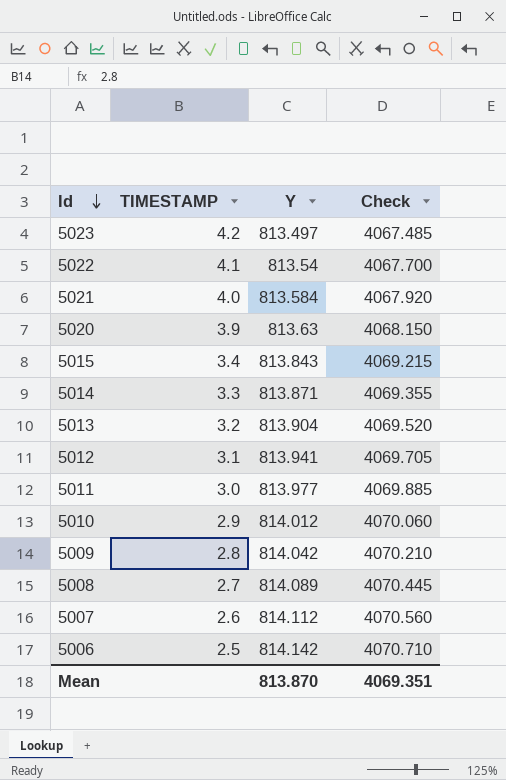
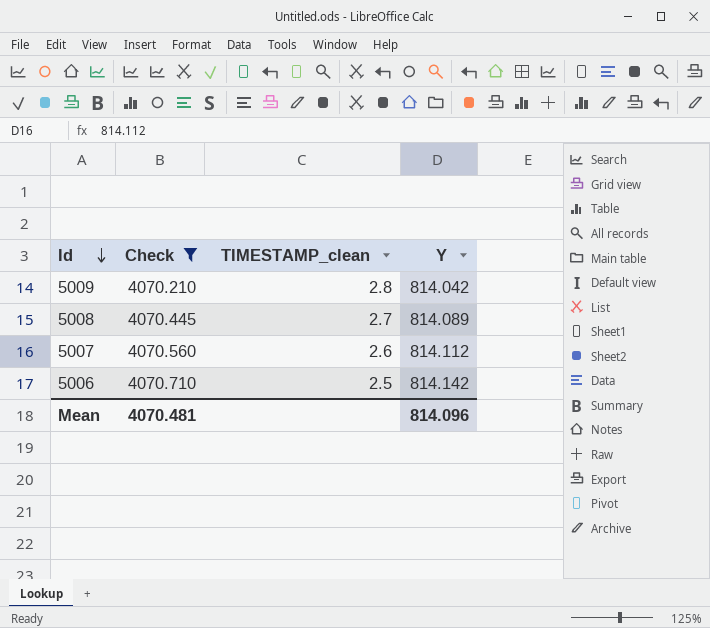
filter: none -> Check >= 4070.210
column Check | position: 4 -> 2
column name: TIMESTAMP -> TIMESTAMP_clean
Mean | Check: 4069.351 -> 4070.481
Mean | Y: 813.870 -> 814.096

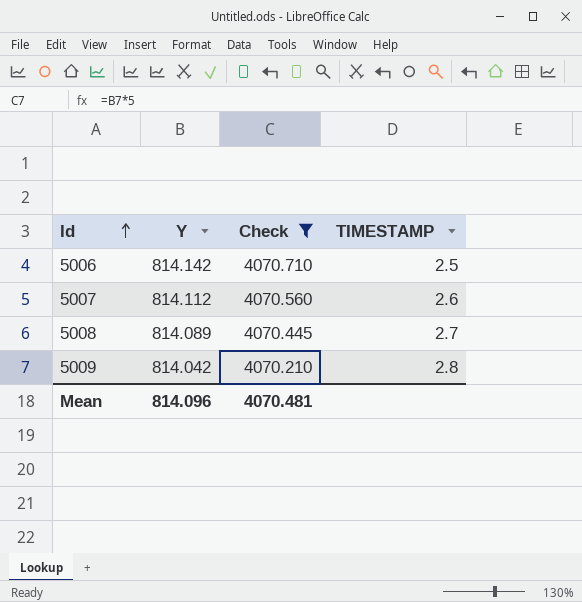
row order: Id descending -> Id ascending
column Y | position: 4 -> 2
column name: TIMESTAMP_clean -> TIMESTAMP

